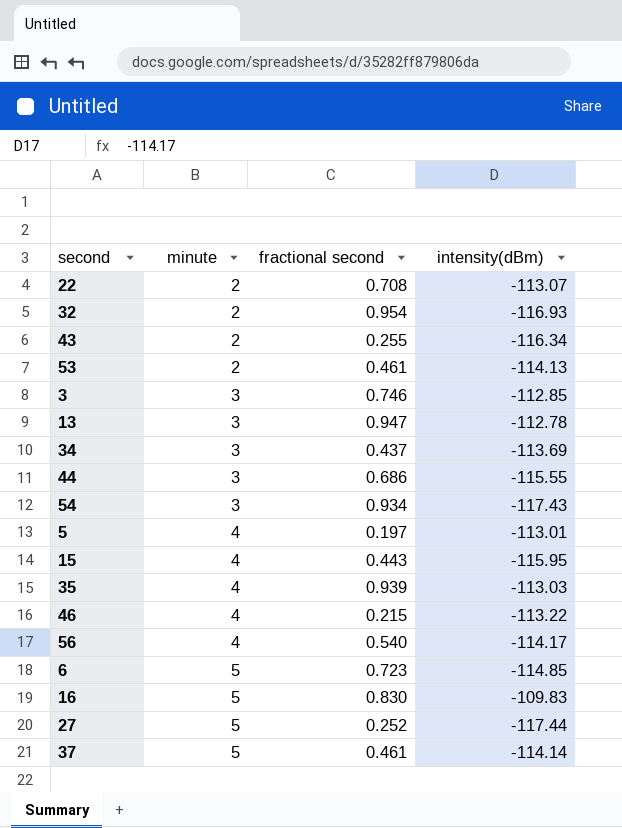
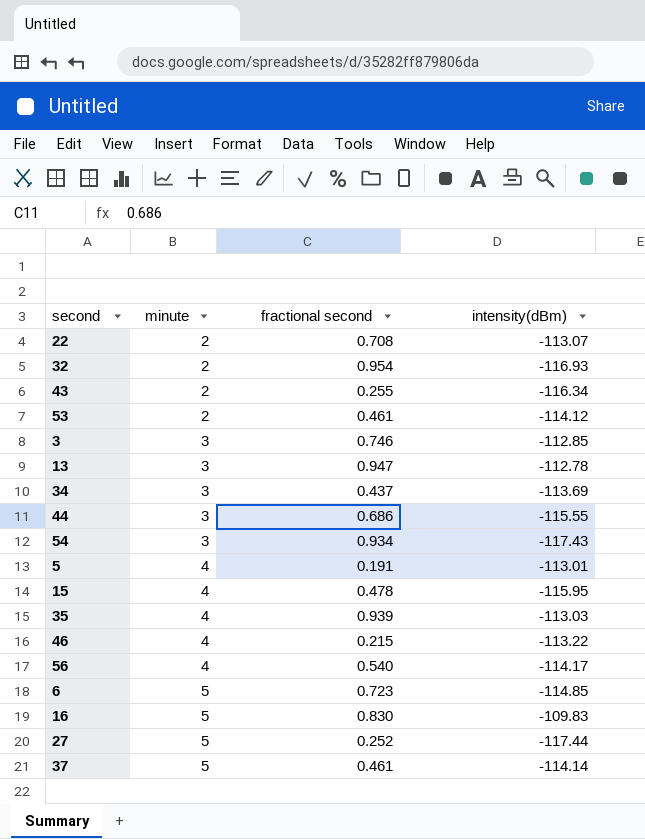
53 | intensity(dBm): -114.13 -> -114.12
5 | fractional second: 0.197 -> 0.191
15 | fractional second: 0.443 -> 0.478

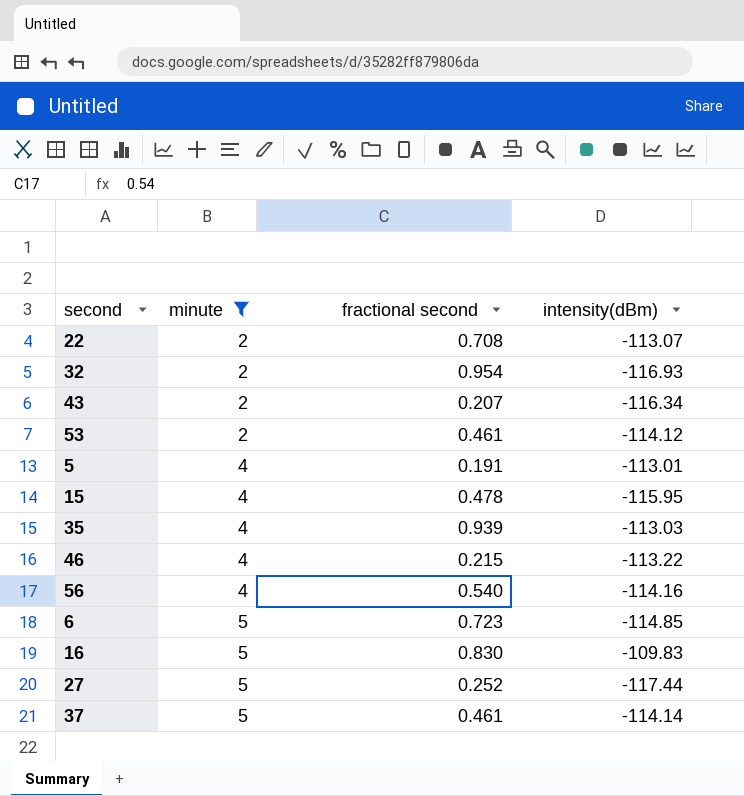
filter: none -> minute != 3
43 | fractional second: 0.255 -> 0.207
56 | intensity(dBm): -114.17 -> -114.16

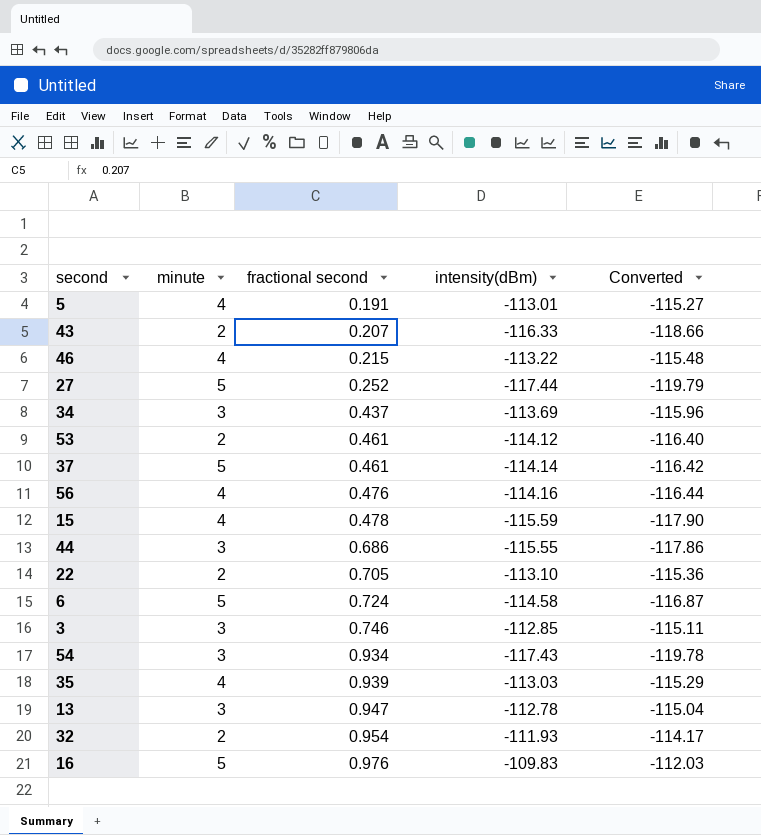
filter: minute != 3 -> none
row order: minute ascending -> fractional second ascending
column Converted | formula: none -> [intensity(dBm)] * 1.02
43 | intensity(dBm): -116.34 -> -116.33
56 | fractional second: 0.540 -> 0.476
15 | intensity(dBm): -115.95 -> -115.59
22 | fractional second: 0.708 -> 0.705
22 | intensity(dBm): -113.07 -> -113.10
6 | fractional second: 0.723 -> 0.724
6 | intensity(dBm): -114.85 -> -114.58
32 | intensity(dBm): -116.93 -> -111.93
16 | fractional second: 0.830 -> 0.976

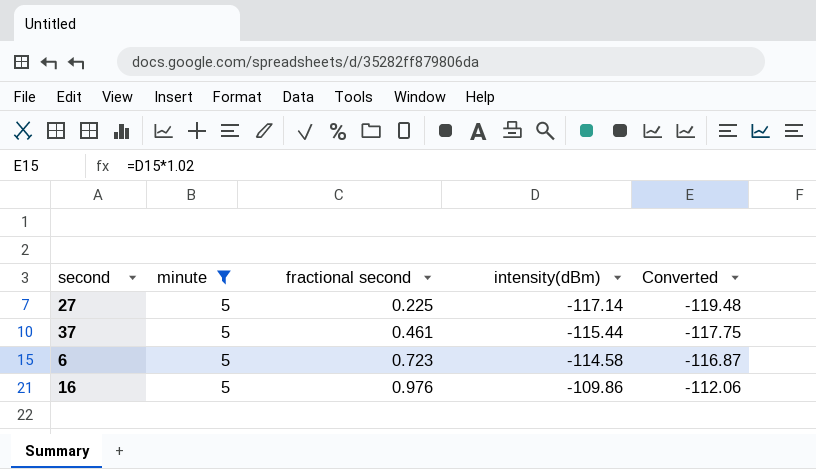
filter: none -> minute = 5
27 | fractional second: 0.252 -> 0.225
27 | intensity(dBm): -117.44 -> -117.14
27 | Converted: -119.79 -> -119.48
37 | intensity(dBm): -114.14 -> -115.44
37 | Converted: -116.42 -> -117.75
6 | fractional second: 0.724 -> 0.723
16 | intensity(dBm): -109.83 -> -109.86
16 | Converted: -112.03 -> -112.06

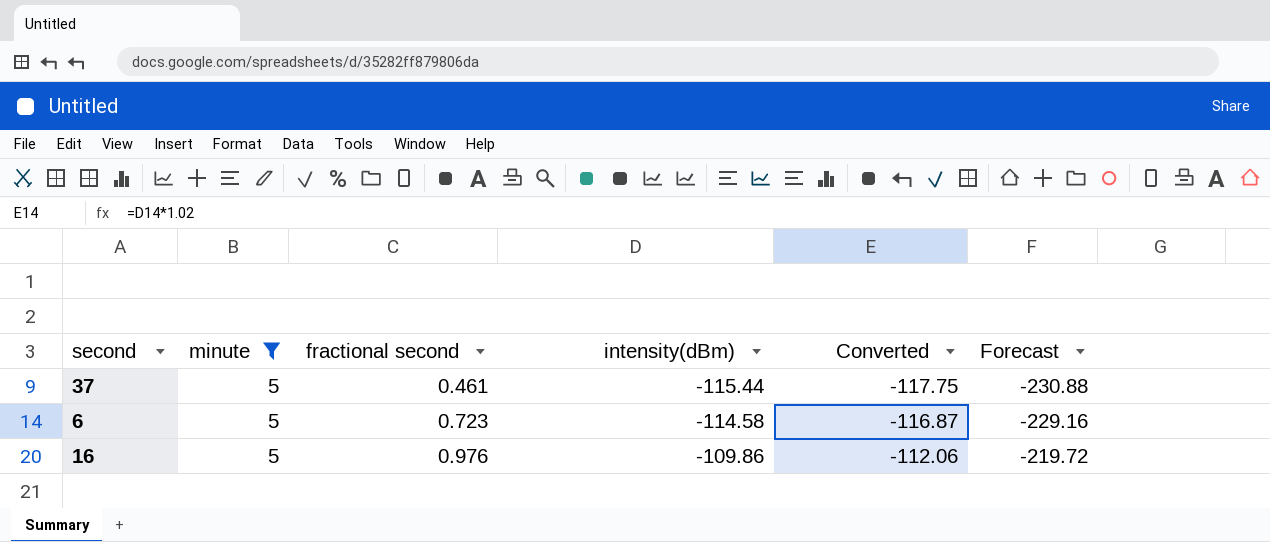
column Forecast | formula: none -> [intensity(dBm)] * 2
row 27: 5 | 0.225 | -117.14 | -119.48 -> none

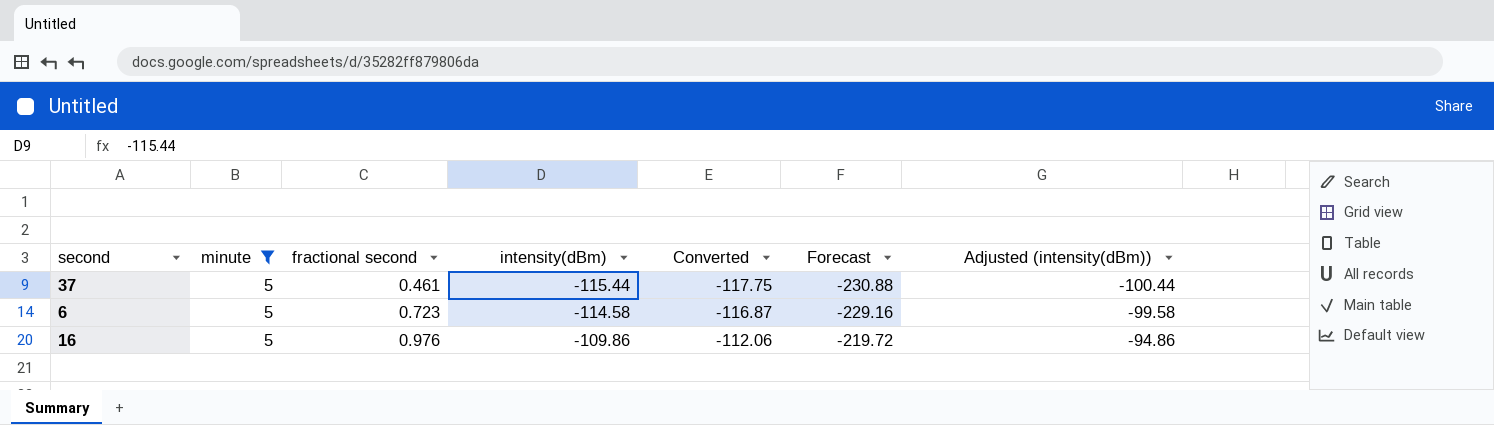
column Adjusted (intensity(dBm)) | formula: none -> [intensity(dBm)] + 15

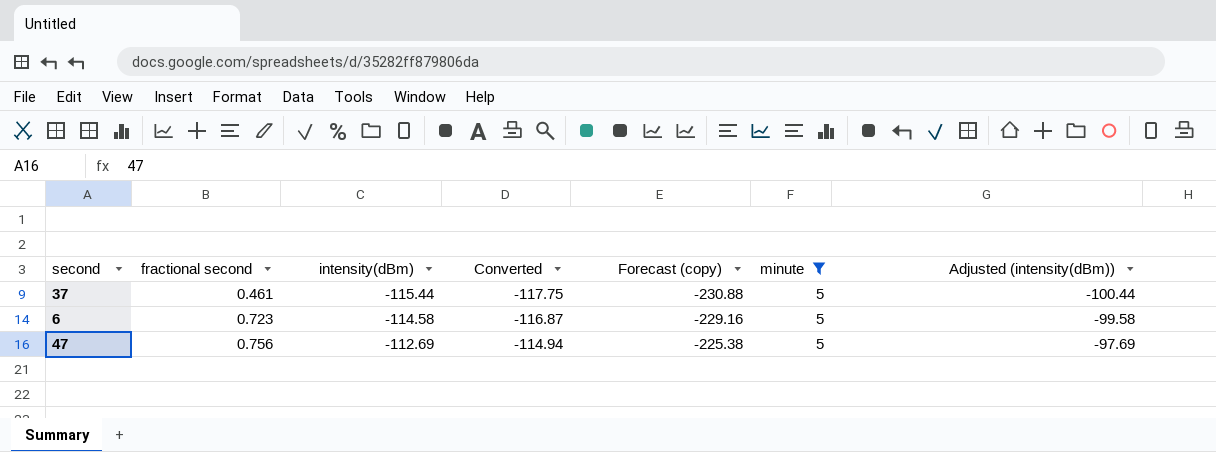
column name: Forecast -> Forecast (copy)
column minute | position: 2 -> 6
row 16: 5 | 0.976 | -109.86 | -112.06 | -219.72 | -94.86 -> none
row 47: none -> 0.756 | -112.69 | -114.94 | -225.38 | 5 | -97.69

